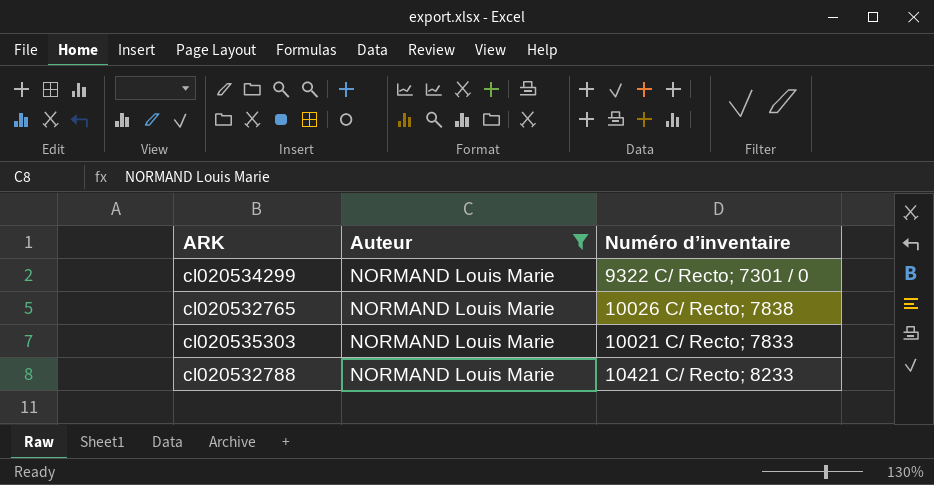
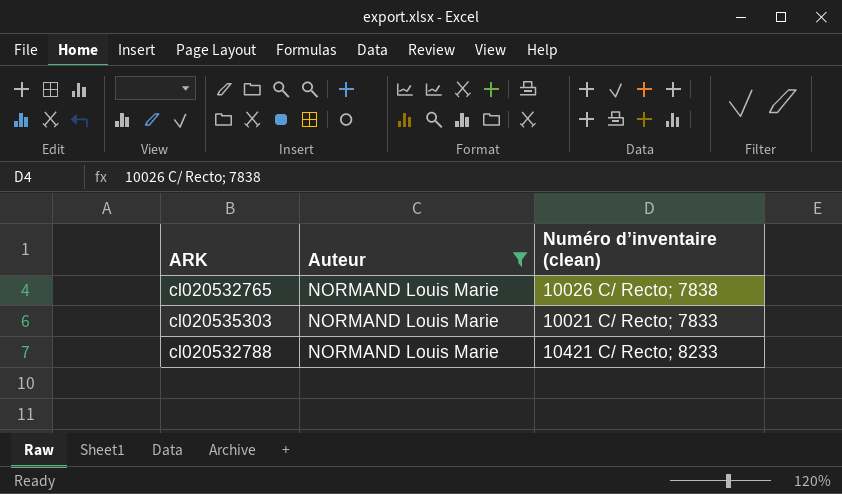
column name: Numéro d’inventaire -> Numéro d’inventaire (clean)
row cl020534299: NORMAND Louis Marie | 9322 C/ Recto; 7301 / 0 -> none

